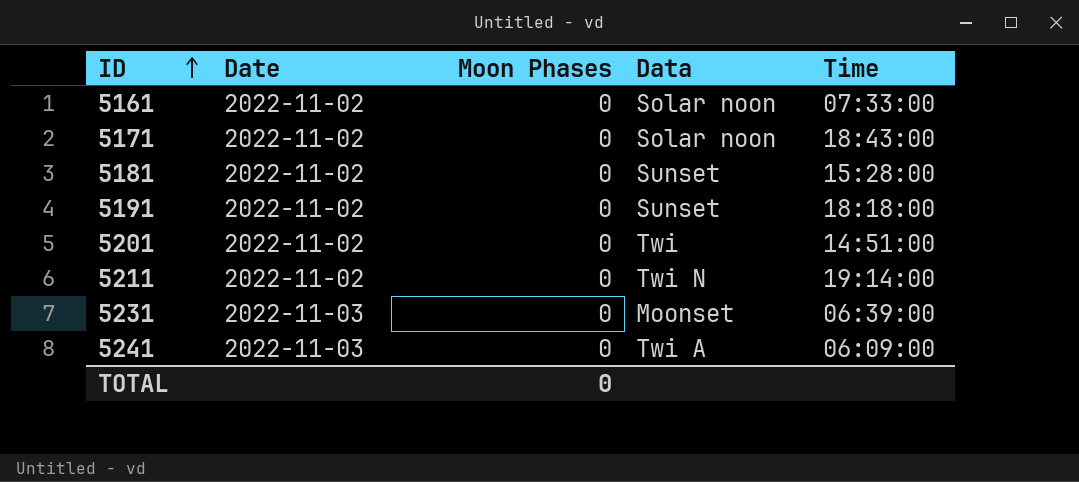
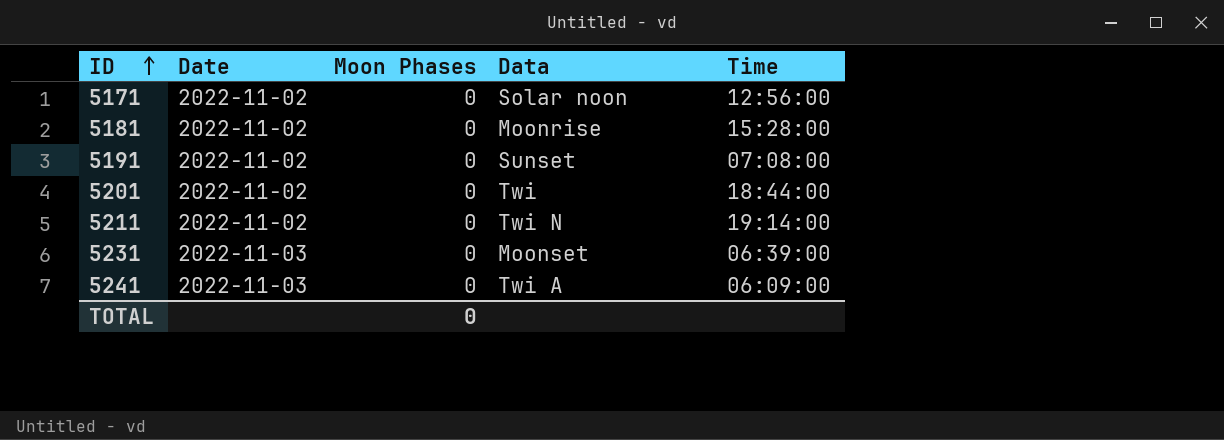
row 5161: 2022-11-02 | 0 | Solar noon | 07:33:00 -> none
5171 | Time: 18:43:00 -> 12:56:00
5181 | Data: Sunset -> Moonrise
5191 | Time: 18:18:00 -> 07:08:00
5201 | Time: 14:51:00 -> 18:44:00

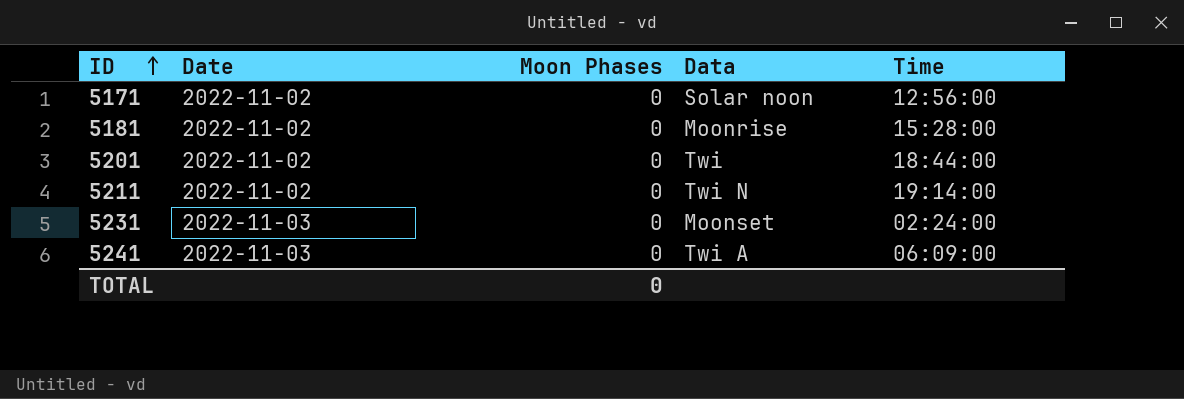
row 5191: 2022-11-02 | 0 | Sunset | 07:08:00 -> none
5231 | Time: 06:39:00 -> 02:24:00

